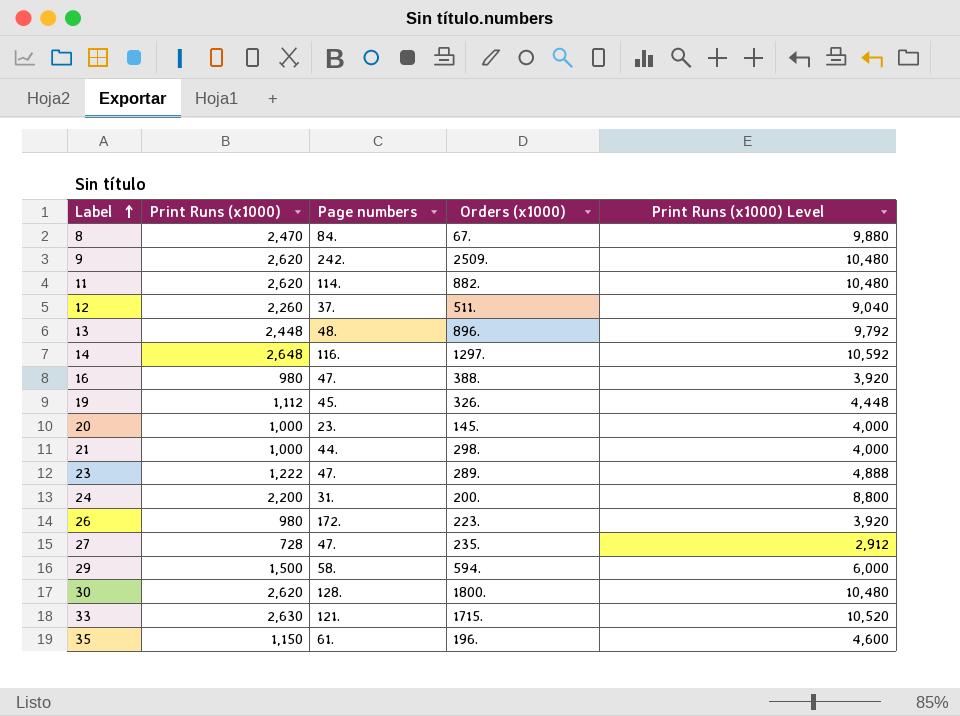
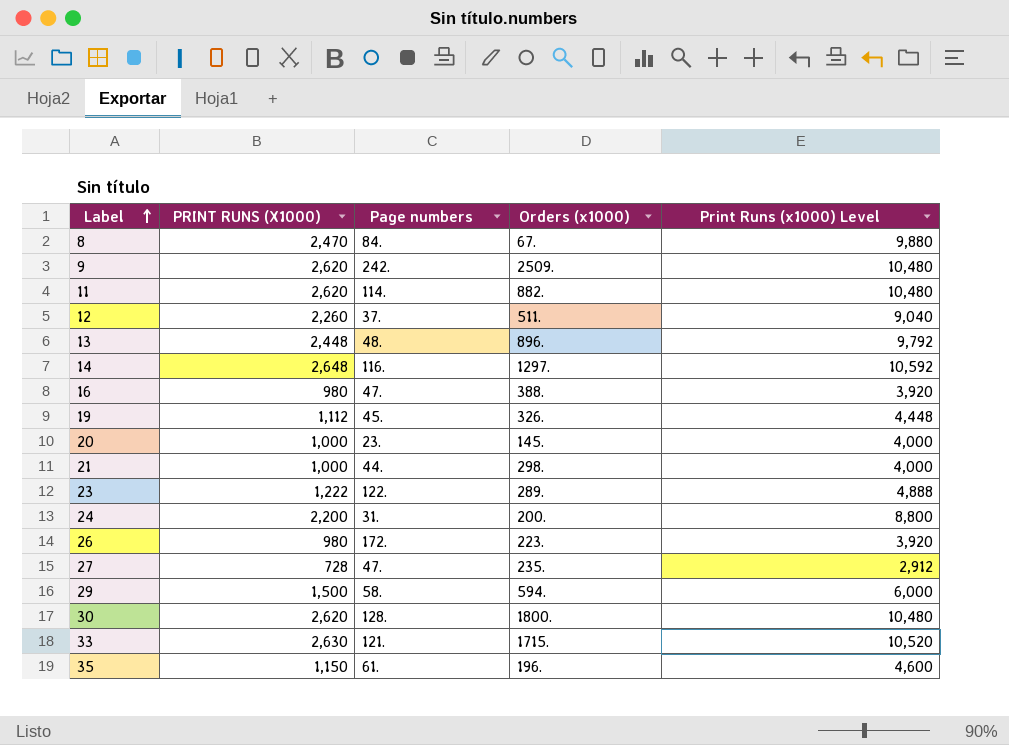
column name: Print Runs (x1000) -> PRINT RUNS (X1000)
23 | Page numbers: 47. -> 122.

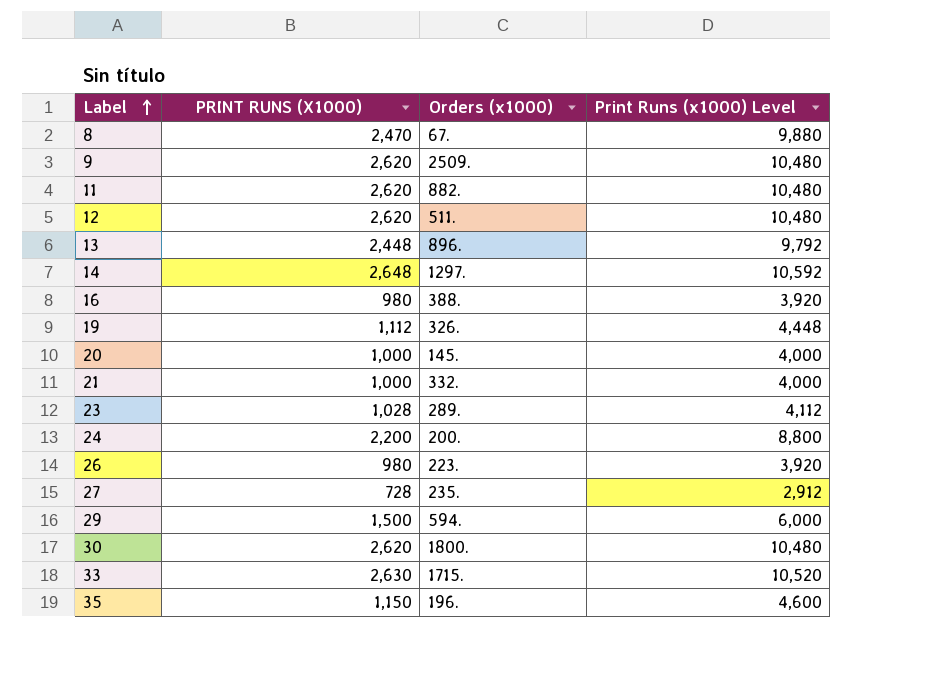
column Page numbers | position: 3 -> none
12 | PRINT RUNS (X1000): 2,260 -> 2,620
12 | Print Runs (x1000) Level: 9,040 -> 10,480
21 | Orders (x1000): 298. -> 332.
23 | PRINT RUNS (X1000): 1,222 -> 1,028
23 | Print Runs (x1000) Level: 4,888 -> 4,112

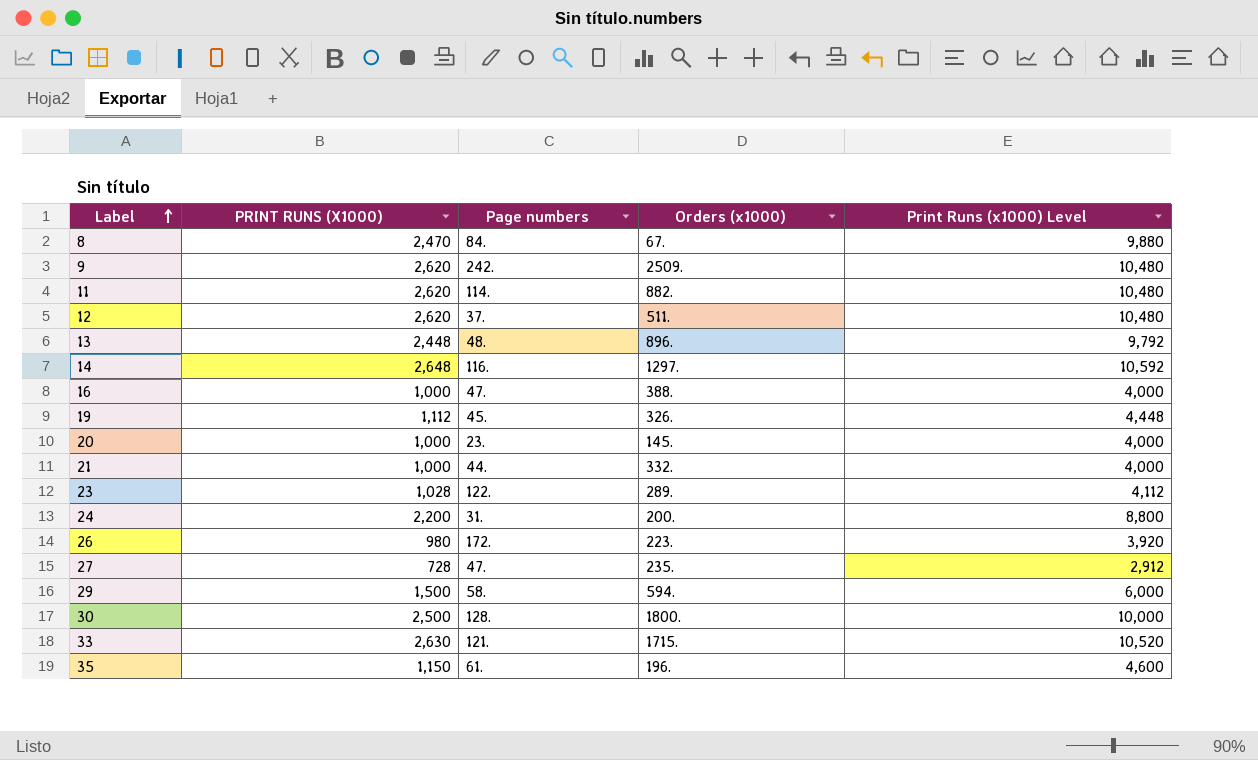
column Page numbers | position: none -> 3
16 | PRINT RUNS (X1000): 980 -> 1,000
16 | Print Runs (x1000) Level: 3,920 -> 4,000
30 | PRINT RUNS (X1000): 2,620 -> 2,500
30 | Print Runs (x1000) Level: 10,480 -> 10,000

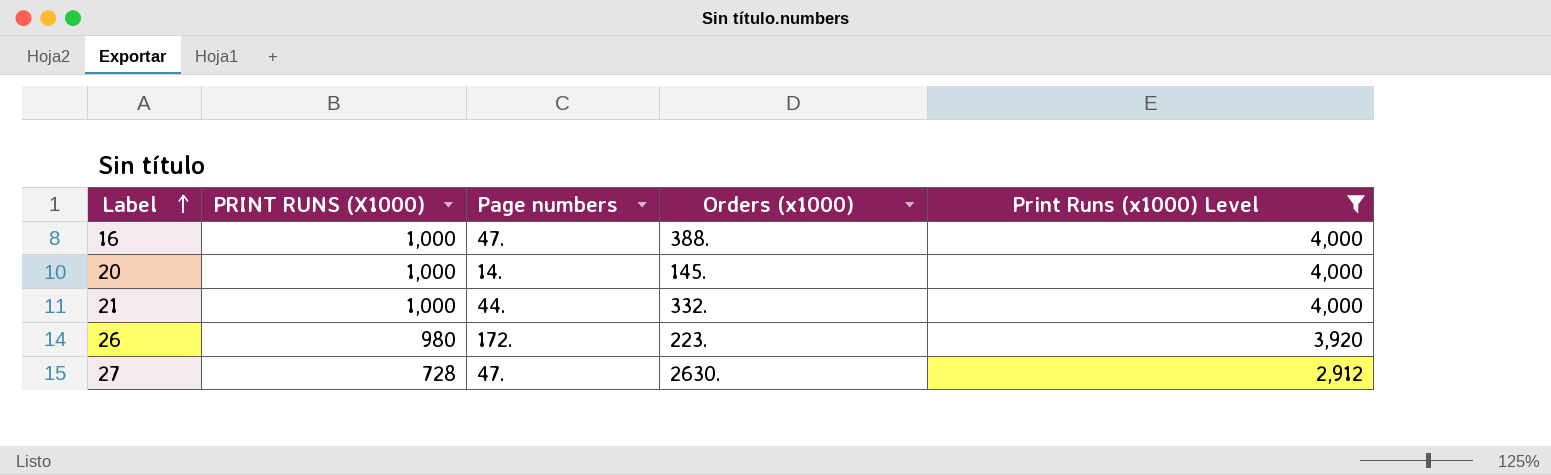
filter: none -> Print Runs (x1000) Level <= 4,000
20 | Page numbers: 23. -> 14.
27 | Orders (x1000): 235. -> 2630.

